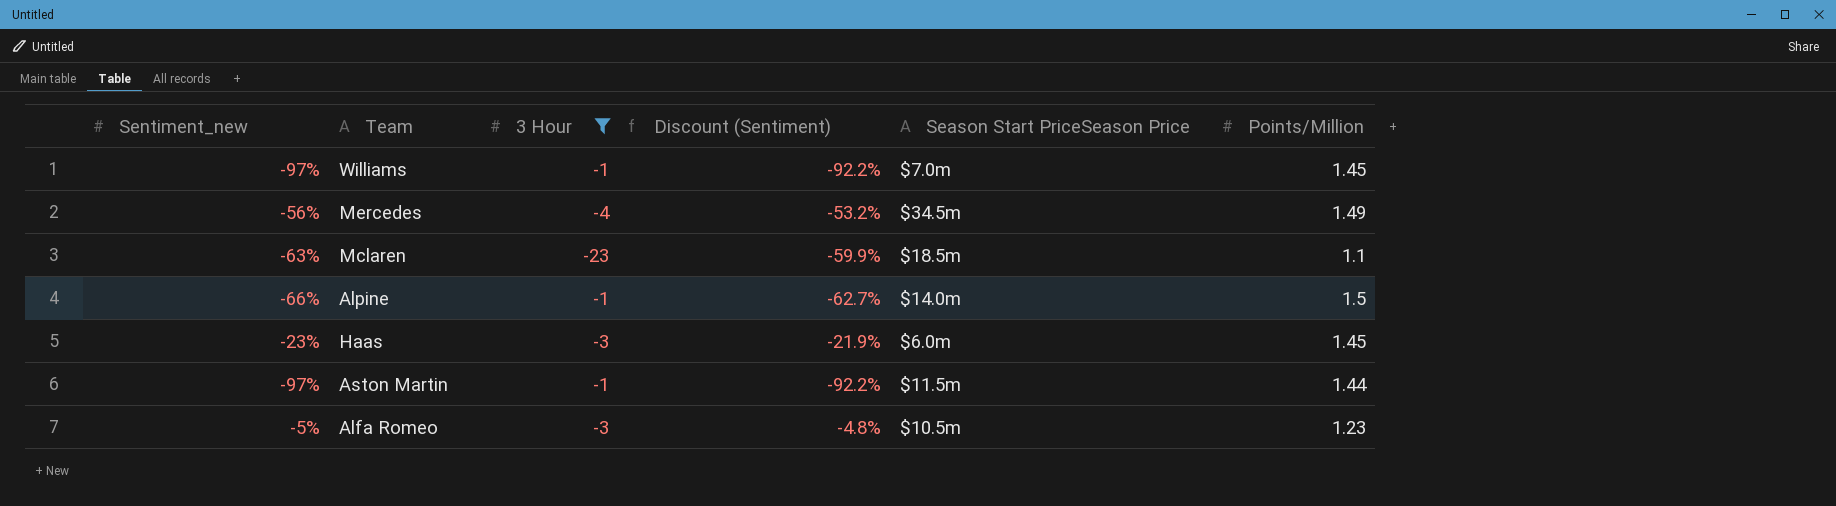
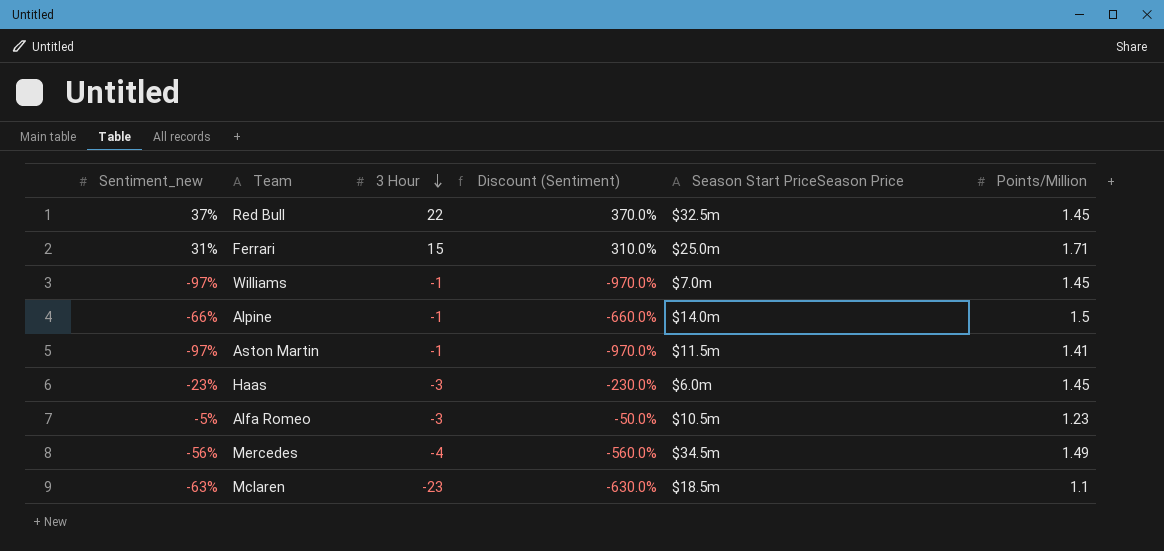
filter: 3 Hour <= -1 -> none
row order: none -> 3 Hour descending
column Discount (Sentiment) | formula: [Sentiment_new] * 0.95 -> [Sentiment_new] * 10
Aston Martin | Points/Million: 1.44 -> 1.41

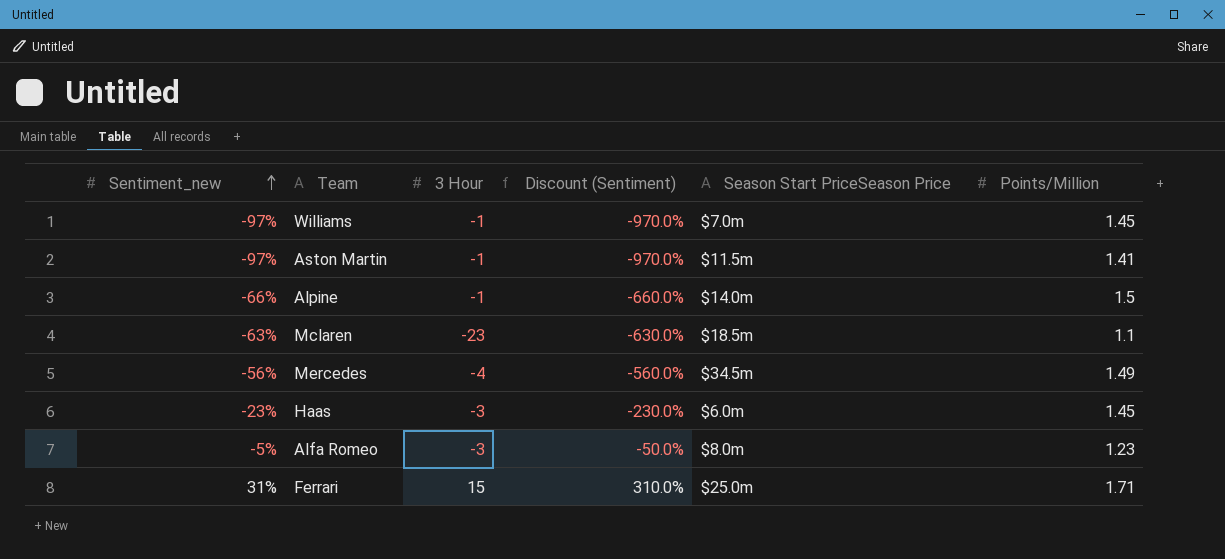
row order: 3 Hour descending -> Sentiment_new ascending
row Red Bull: 37% | 22 | 370.0% | $32.5m | 1.45 -> none
Alfa Romeo | Season Start PriceSeason Price: $10.5m -> $8.0m

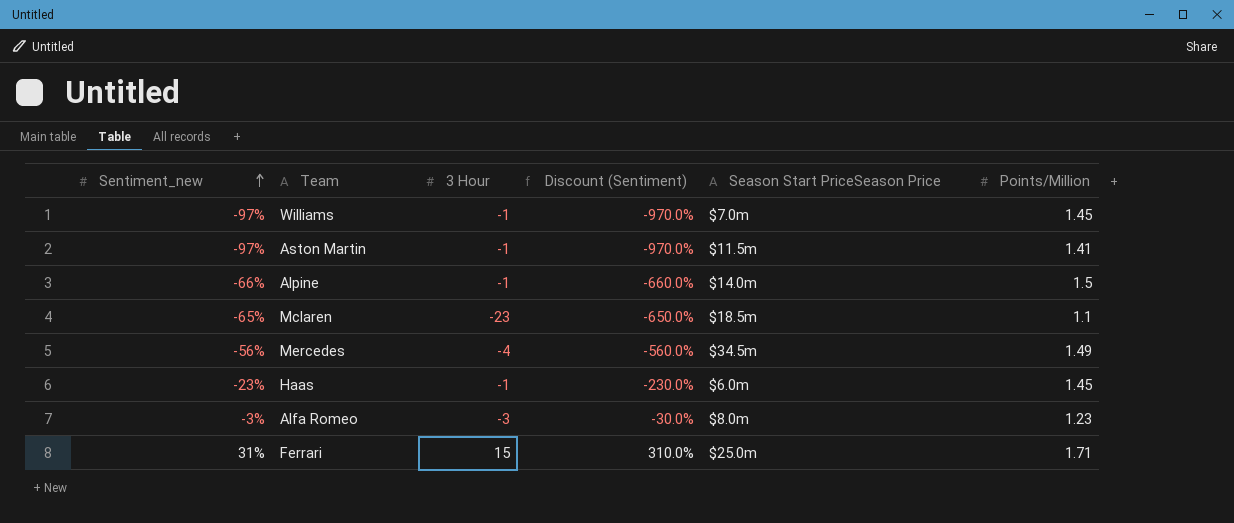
Mclaren | Sentiment_new: -63% -> -65%
Mclaren | Discount (Sentiment): -630.0% -> -650.0%
Haas | 3 Hour: -3 -> -1
Alfa Romeo | Sentiment_new: -5% -> -3%
Alfa Romeo | Discount (Sentiment): -50.0% -> -30.0%

